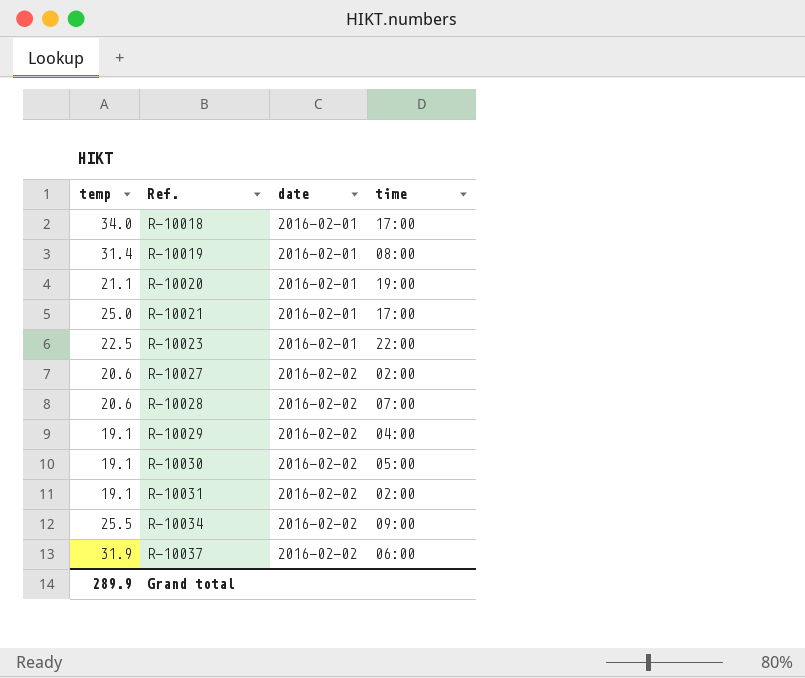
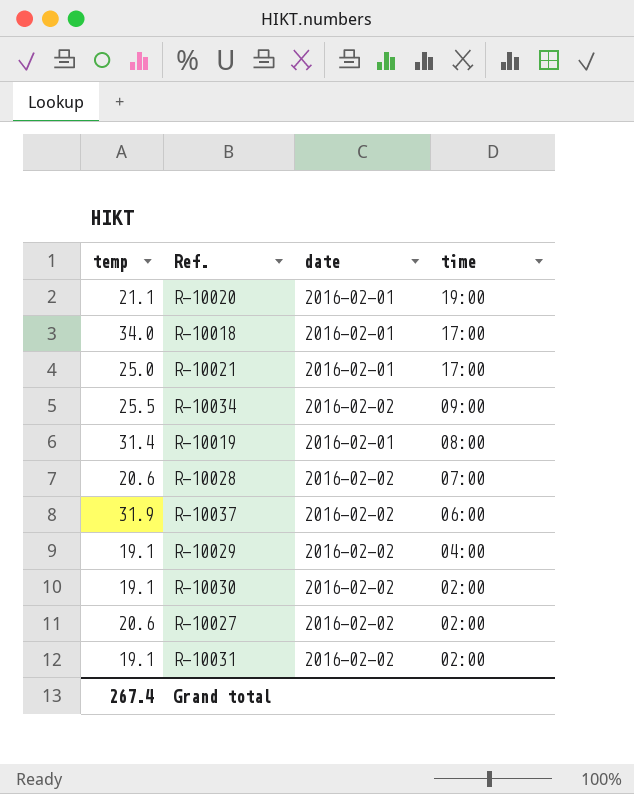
row order: Ref. ascending -> time descending
row R-10023: 22.5 | 2016-02-01 | 22:00 -> none
R-10030 | time: 05:00 -> 02:00
Grand total | temp: 289.9 -> 267.4

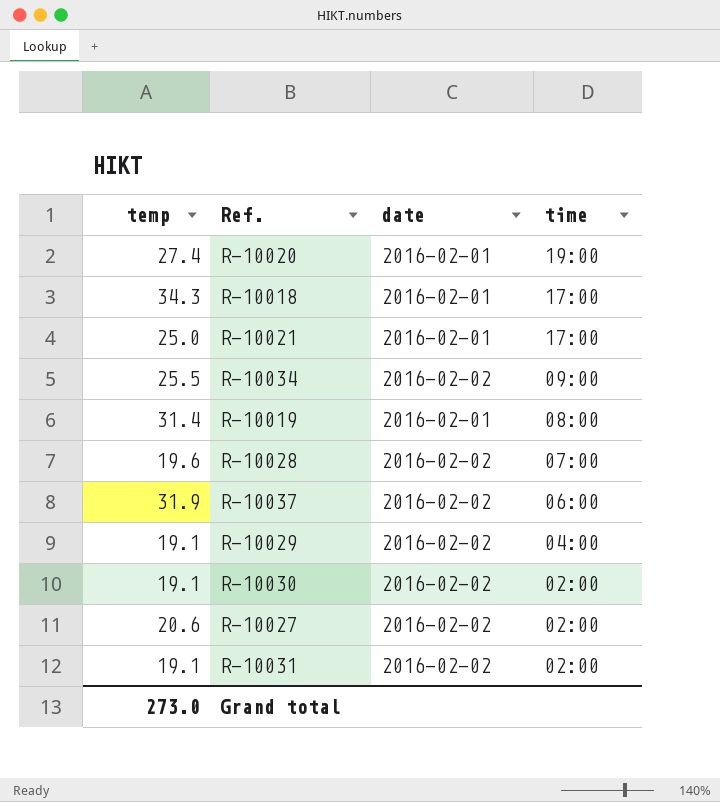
R-10020 | temp: 21.1 -> 27.4
R-10018 | temp: 34.0 -> 34.3
R-10028 | temp: 20.6 -> 19.6
Grand total | temp: 267.4 -> 273.0

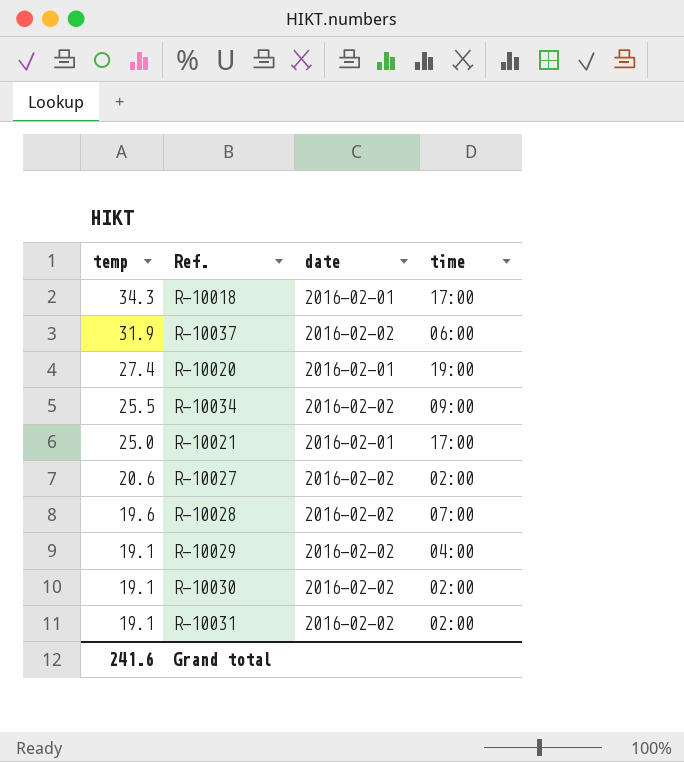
row order: time descending -> temp descending
row R-10019: 31.4 | 2016-02-01 | 08:00 -> none
Grand total | temp: 273.0 -> 241.6

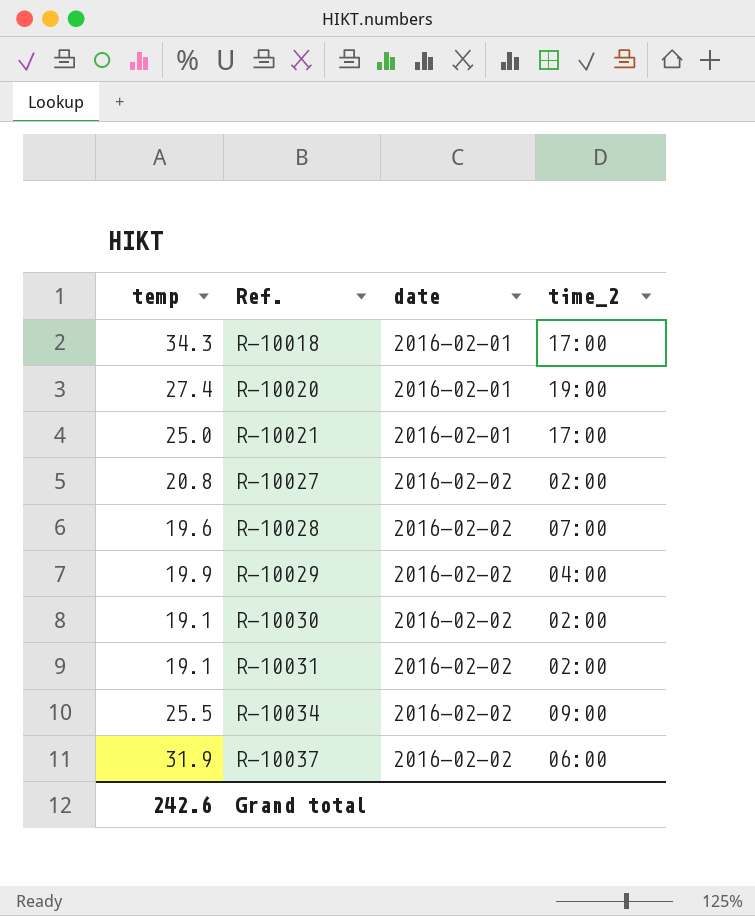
row order: temp descending -> Ref. ascending
column name: time -> time_2
R-10027 | temp: 20.6 -> 20.8
R-10029 | temp: 19.1 -> 19.9
Grand total | temp: 241.6 -> 242.6

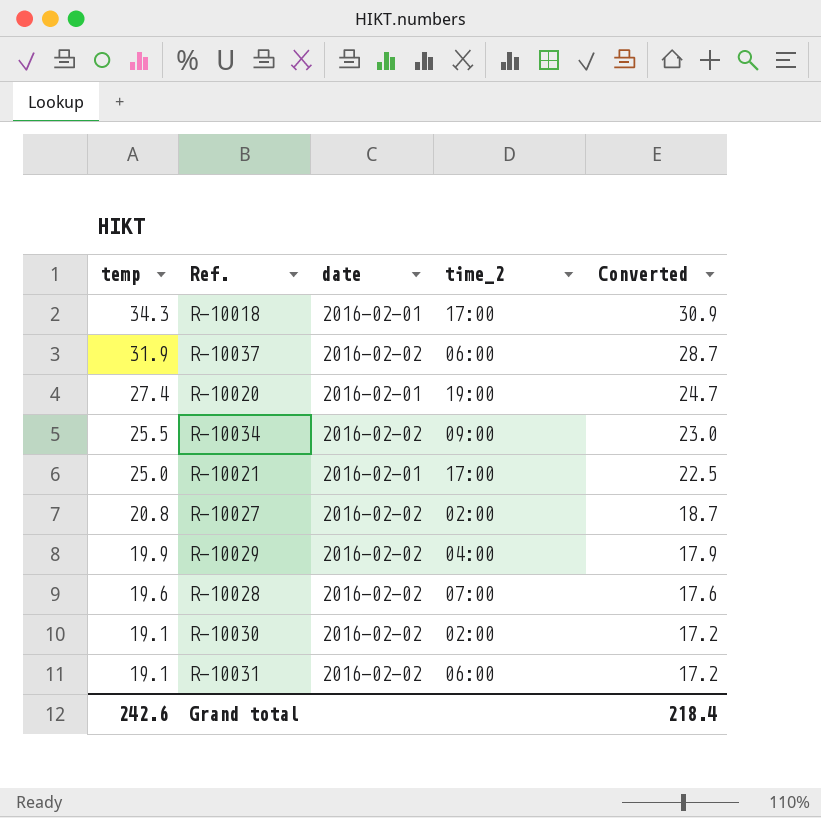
row order: Ref. ascending -> temp descending
column Converted | formula: none -> [temp] * 0.9
R-10031 | time_2: 02:00 -> 06:00

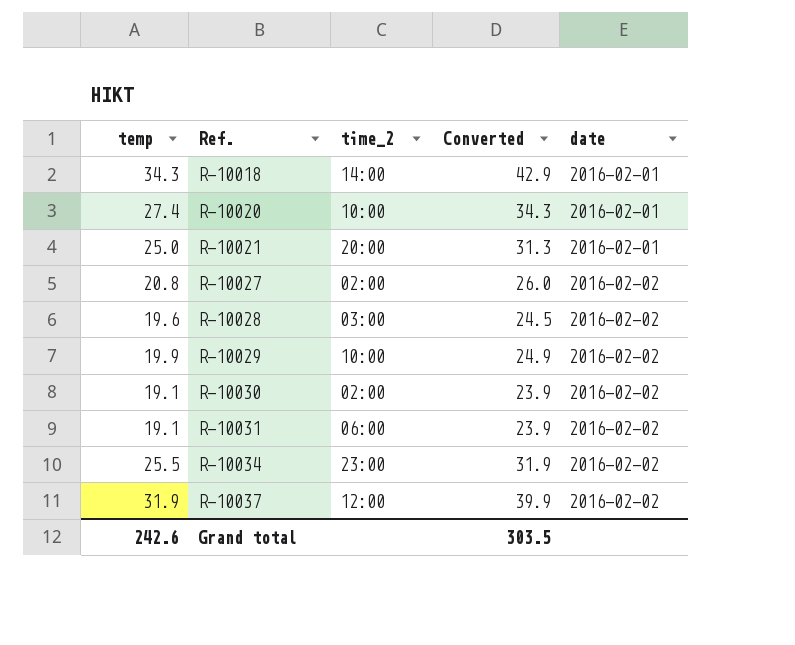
row order: temp descending -> Ref. ascending
column Converted | formula: [temp] * 0.9 -> [temp] * 1.25
column date | position: 3 -> 5
R-10018 | time_2: 17:00 -> 14:00
R-10020 | time_2: 19:00 -> 10:00
R-10021 | time_2: 17:00 -> 20:00
R-10028 | time_2: 07:00 -> 03:00
R-10029 | time_2: 04:00 -> 10:00
R-10034 | time_2: 09:00 -> 23:00
R-10037 | time_2: 06:00 -> 12:00
Grand total | Converted: 218.4 -> 303.5

